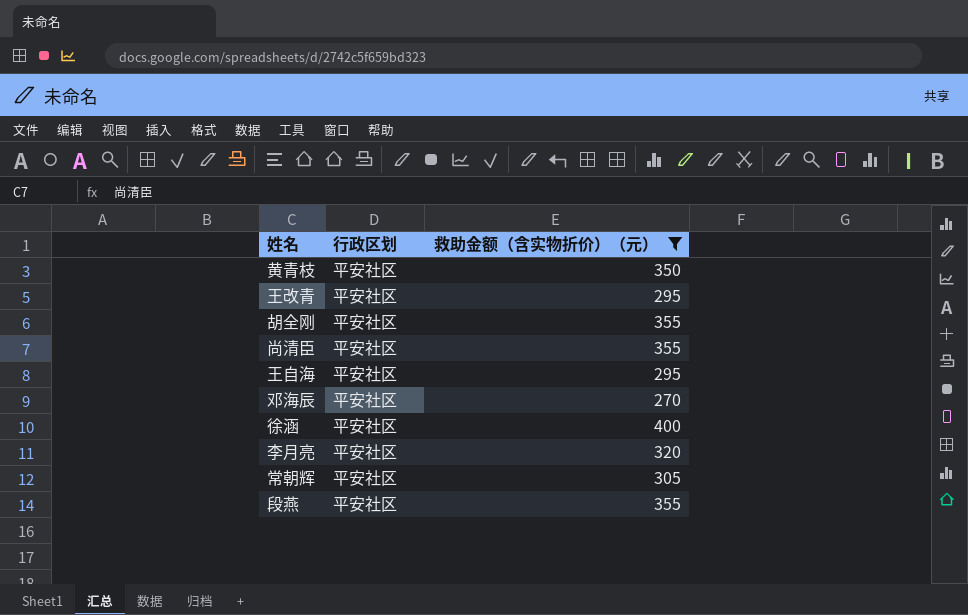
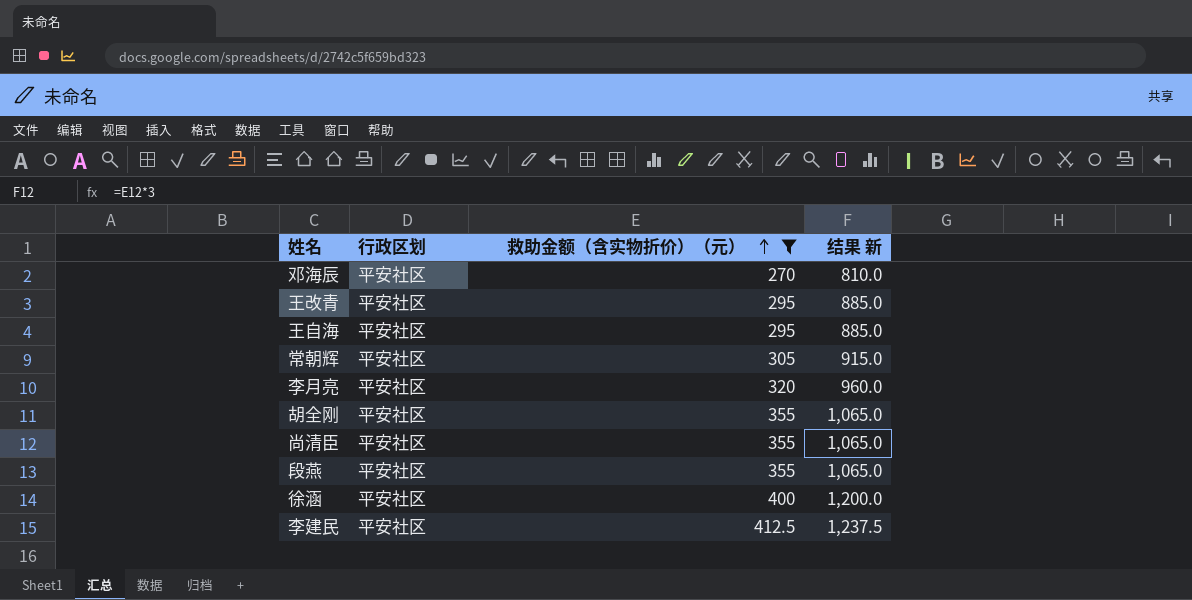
row order: none -> 救助金额（含实物折价）（元） ascending
column 结果 新 | formula: none -> [救助金额（含实物折价）（元）] * 3
row 黄青枝: 平安社区 | 350 -> none
row 李建民: none -> 平安社区 | 412.5 | 1,237.5

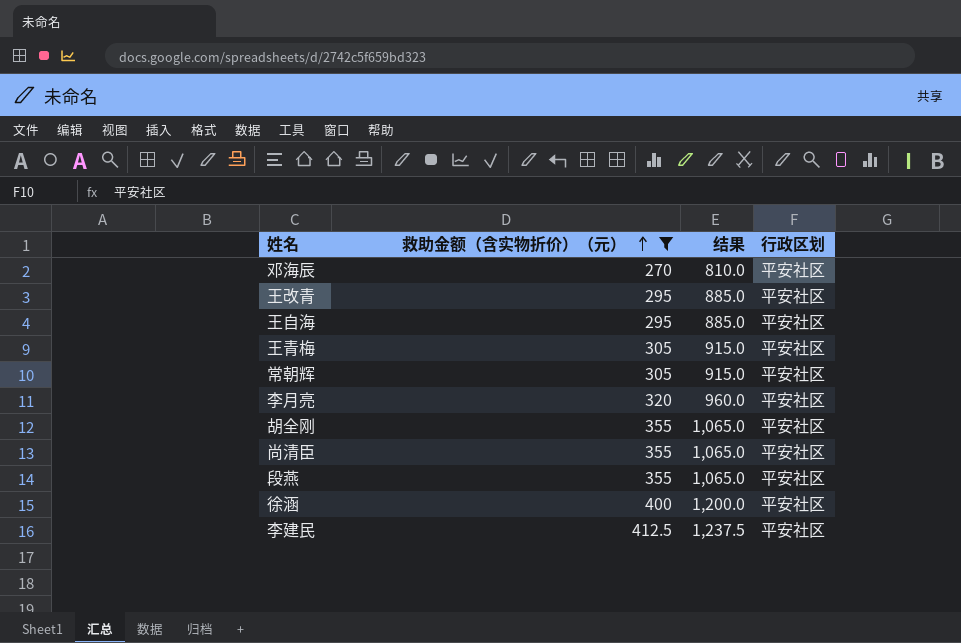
column name: 结果 新 -> 结果
column 行政区划 | position: 2 -> 4
row 王青梅: none -> 305 | 915.0 | 平安社区

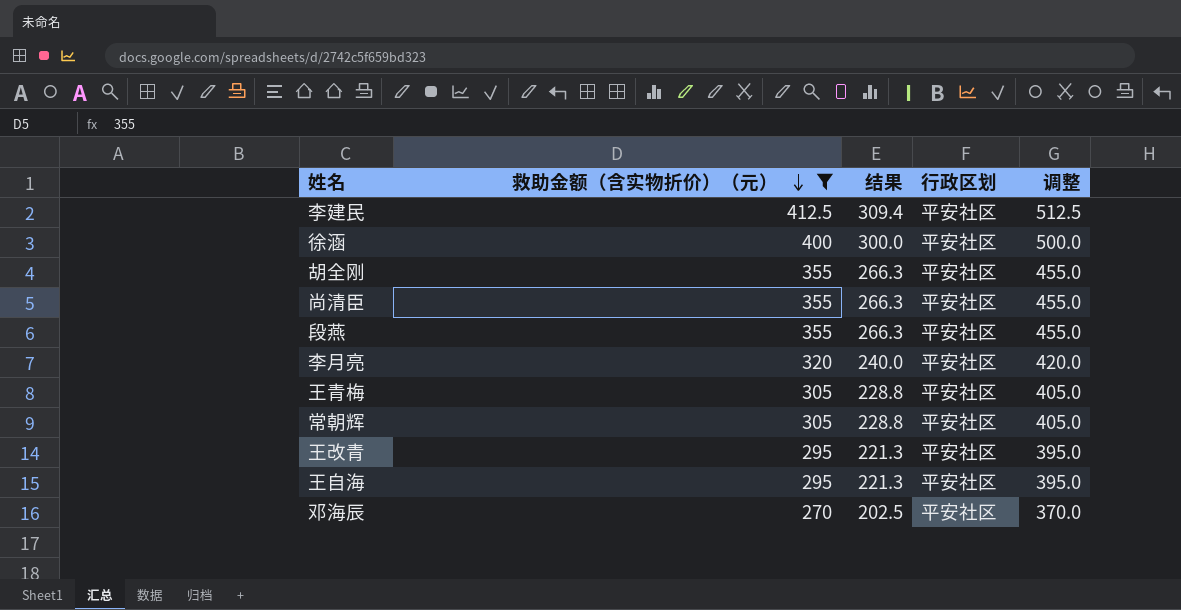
row order: 救助金额（含实物折价）（元） ascending -> 救助金额（含实物折价）（元） descending
column 结果 | formula: [救助金额（含实物折价）（元）] * 3 -> [救助金额（含实物折价）（元）] * 0.75
column 调整 | formula: none -> [救助金额（含实物折价）（元）] + 100

